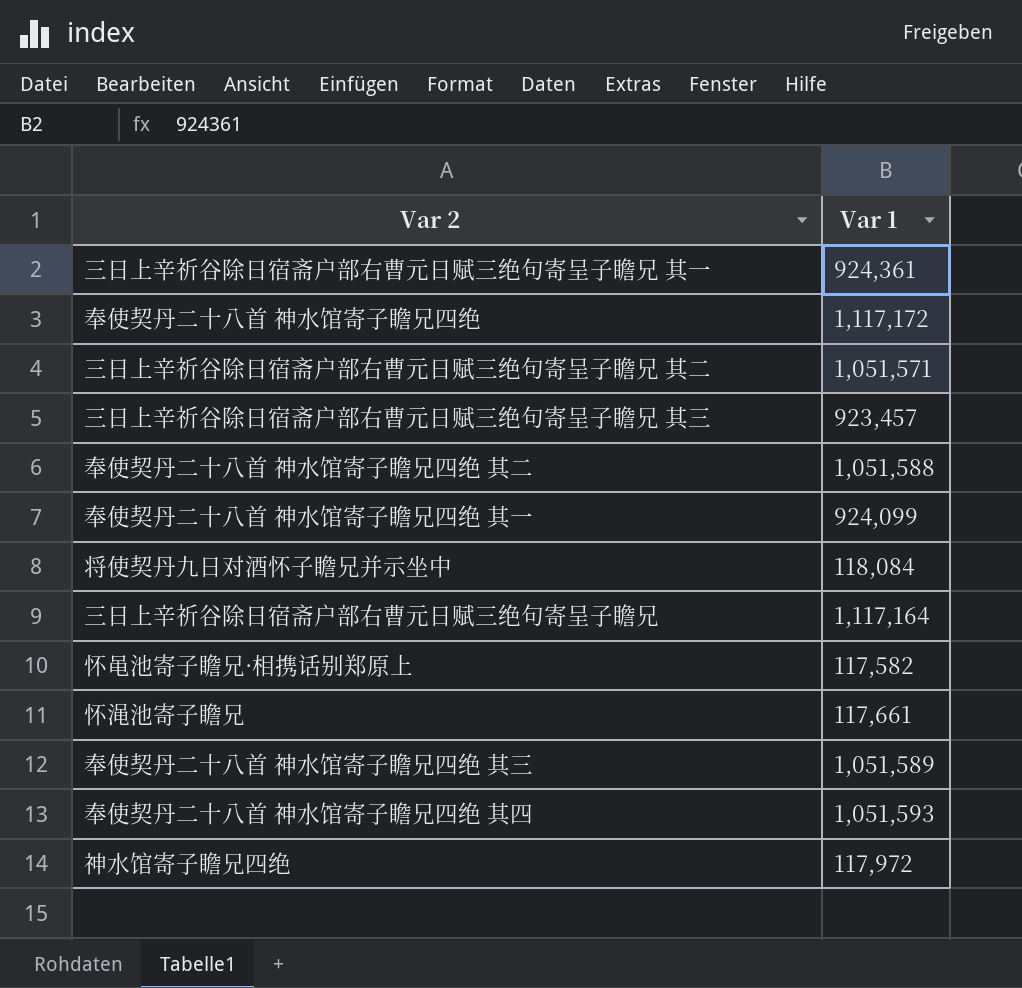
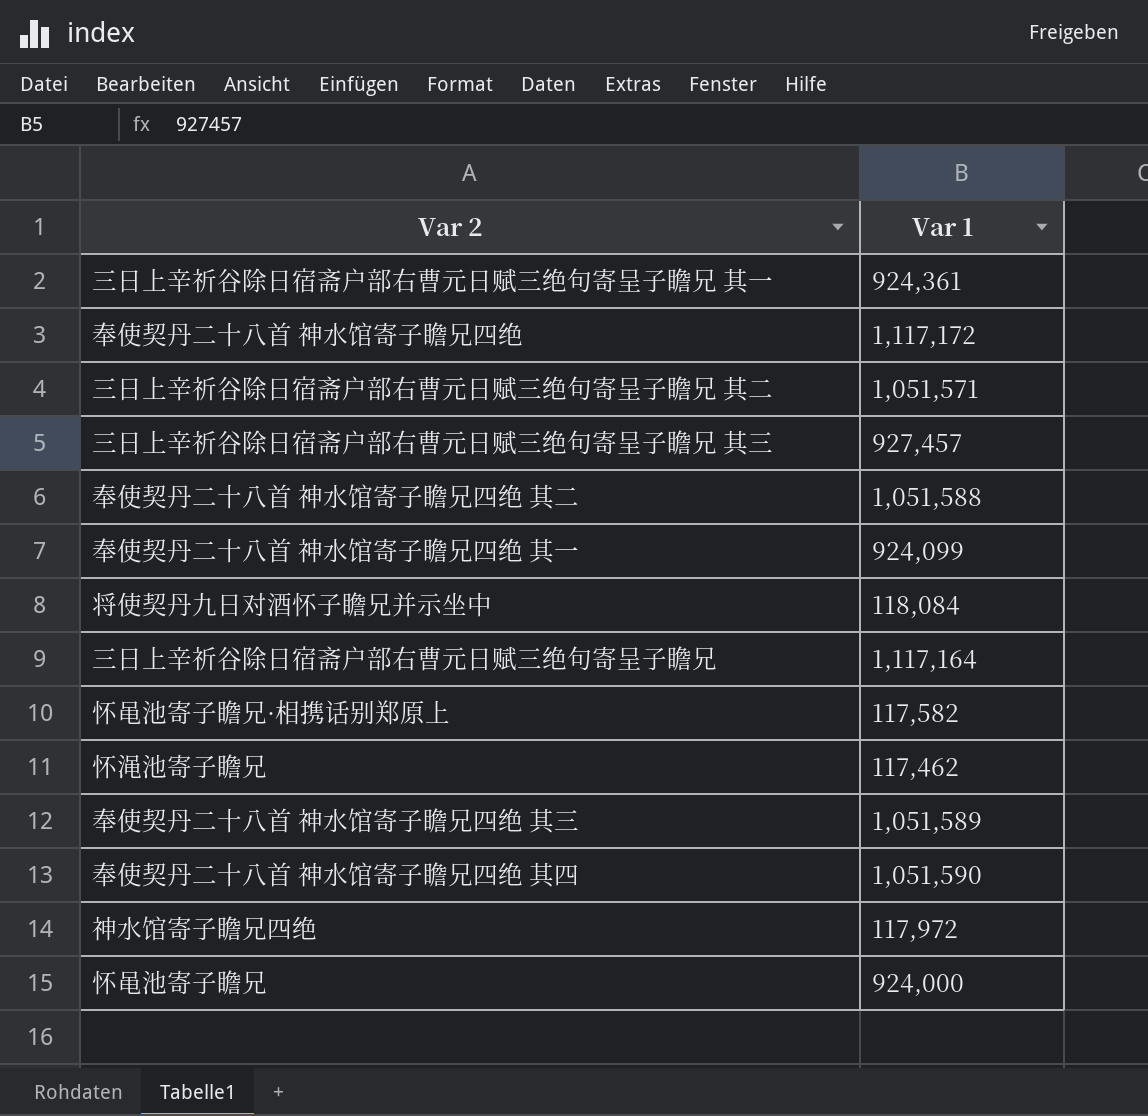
三日上辛祈谷除日宿斋户部右曹元日赋三绝句寄呈子瞻兄 其三 | Var 1: 923,457 -> 927,457
怀渑池寄子瞻兄 | Var 1: 117,661 -> 117,462
奉使契丹二十八首 神水馆寄子瞻兄四绝 其四 | Var 1: 1,051,593 -> 1,051,590
row 怀黾池寄子瞻兄: none -> 924,000

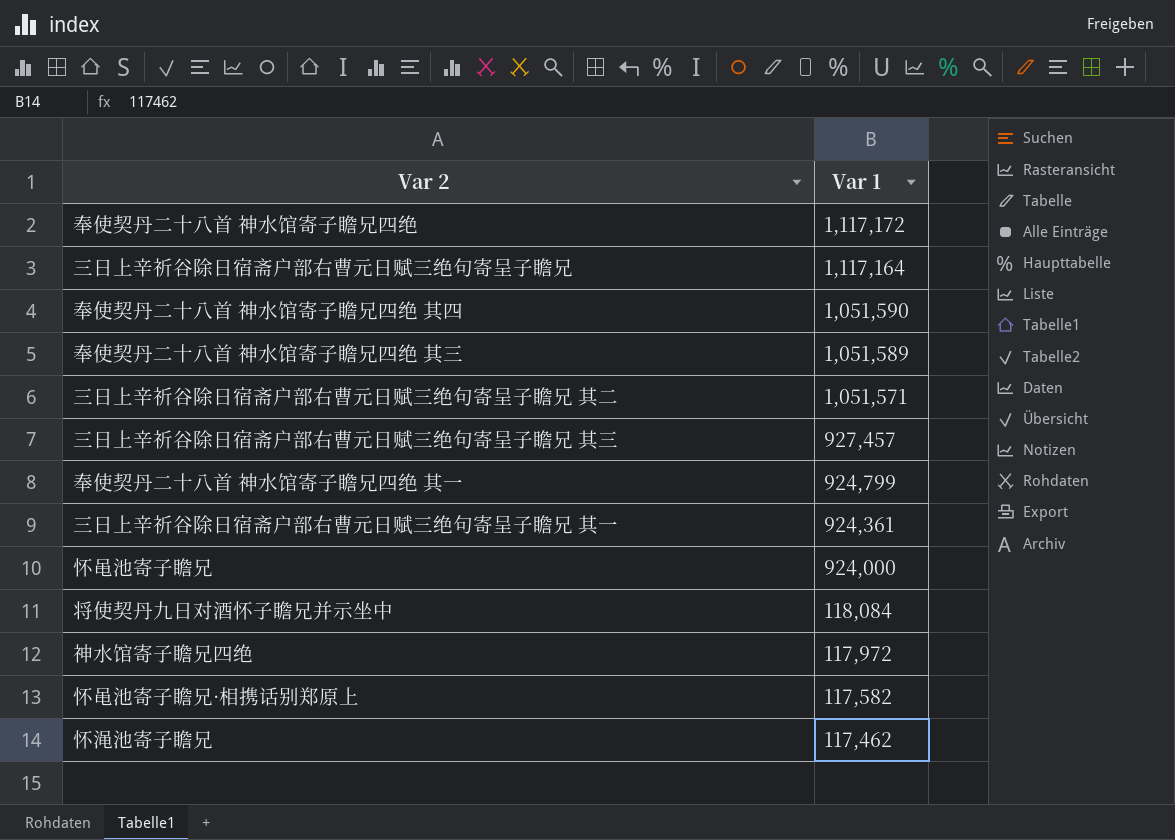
row order: none -> Var 1 descending
row 奉使契丹二十八首 神水馆寄子瞻兄四绝 其二: 1,051,588 -> none
奉使契丹二十八首 神水馆寄子瞻兄四绝 其一 | Var 1: 924,099 -> 924,799

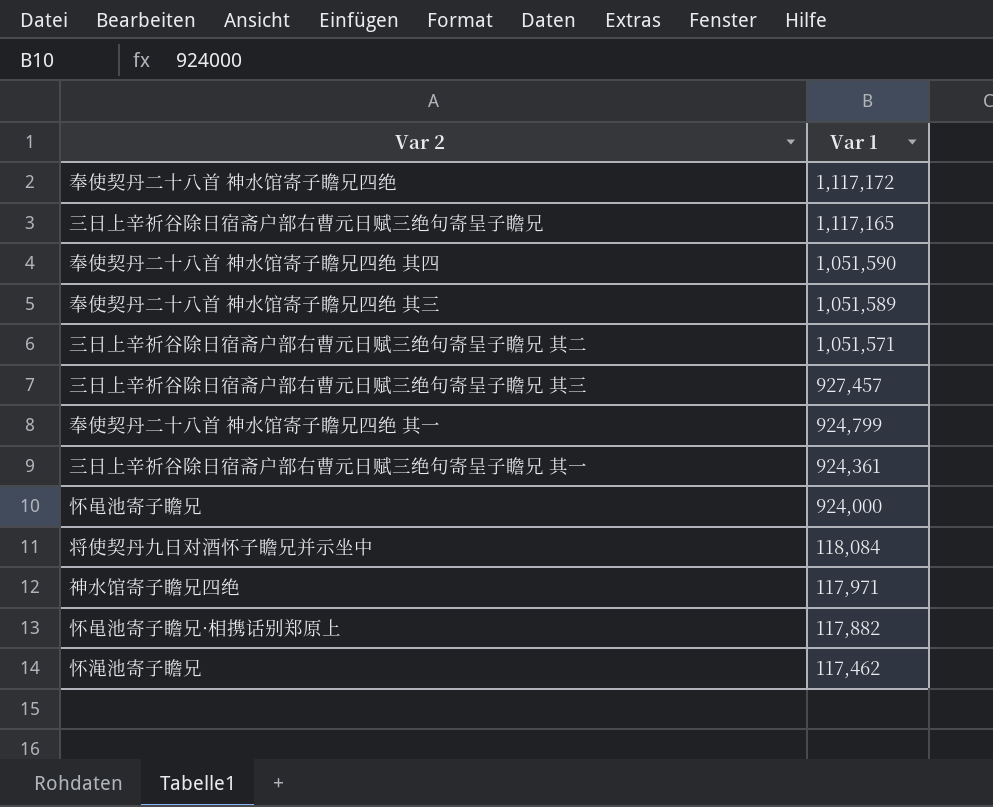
三日上辛祈谷除日宿斋户部右曹元日赋三绝句寄呈子瞻兄 | Var 1: 1,117,164 -> 1,117,165
神水馆寄子瞻兄四绝 | Var 1: 117,972 -> 117,971
怀黾池寄子瞻兄·相携话别郑原上 | Var 1: 117,582 -> 117,882

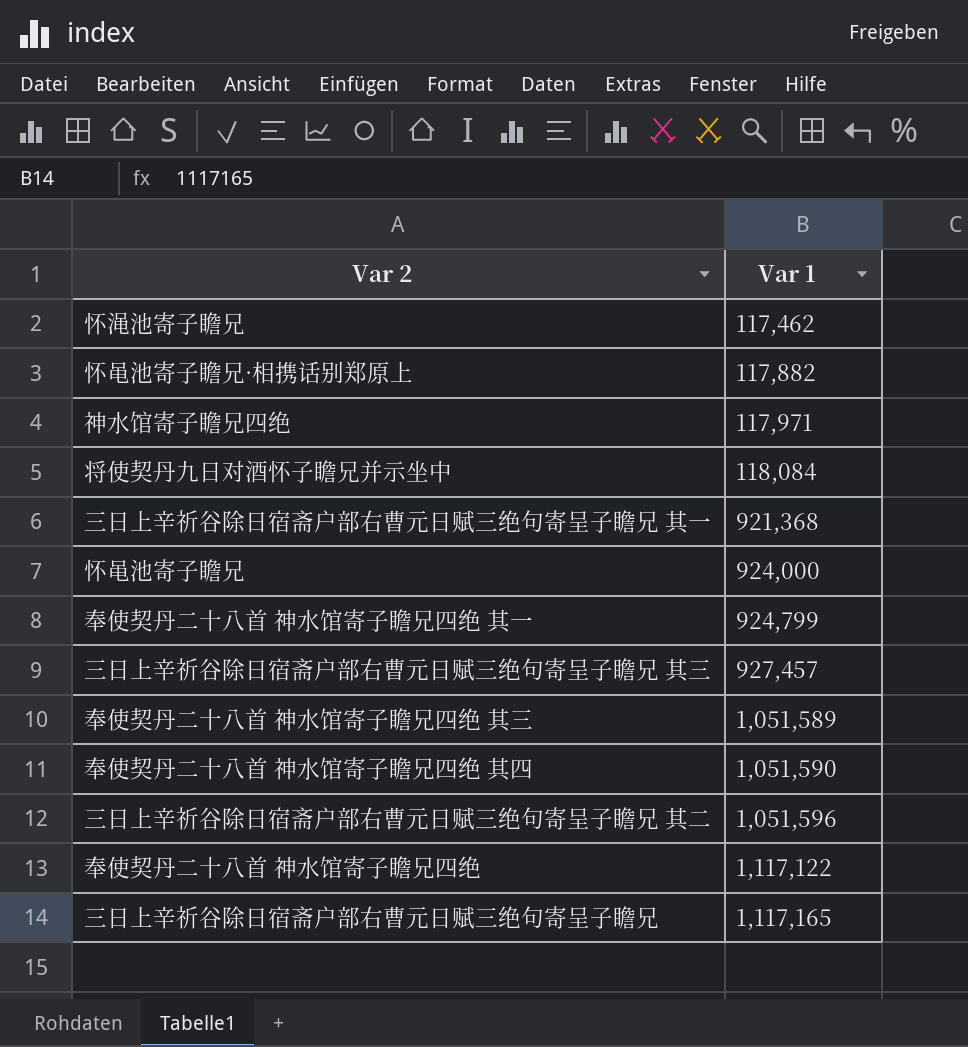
row order: Var 1 descending -> Var 1 ascending
三日上辛祈谷除日宿斋户部右曹元日赋三绝句寄呈子瞻兄 其一 | Var 1: 924,361 -> 921,368
三日上辛祈谷除日宿斋户部右曹元日赋三绝句寄呈子瞻兄 其二 | Var 1: 1,051,571 -> 1,051,596
奉使契丹二十八首 神水馆寄子瞻兄四绝 | Var 1: 1,117,172 -> 1,117,122

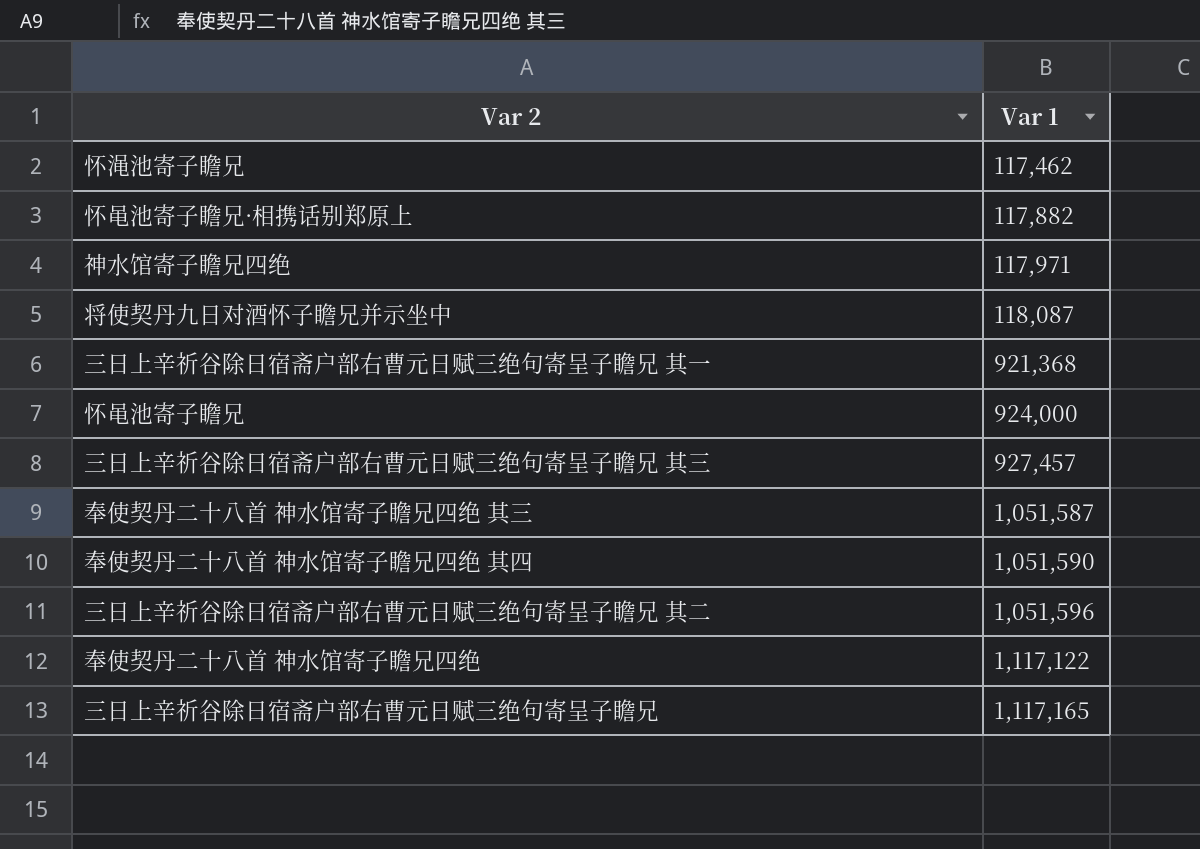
row 奉使契丹二十八首 神水馆寄子瞻兄四绝 其一: 924,799 -> none
将使契丹九日对酒怀子瞻兄并示坐中 | Var 1: 118,084 -> 118,087
奉使契丹二十八首 神水馆寄子瞻兄四绝 其三 | Var 1: 1,051,589 -> 1,051,587

